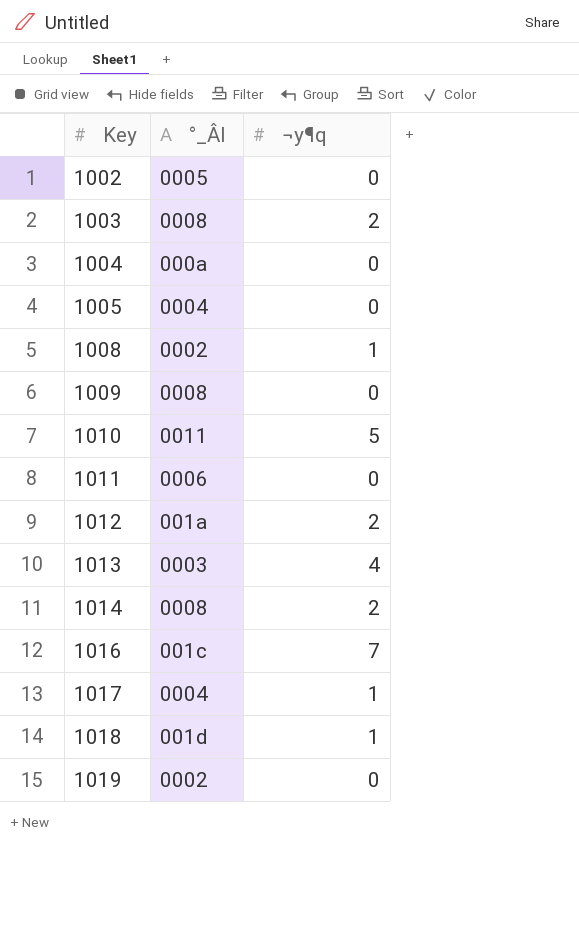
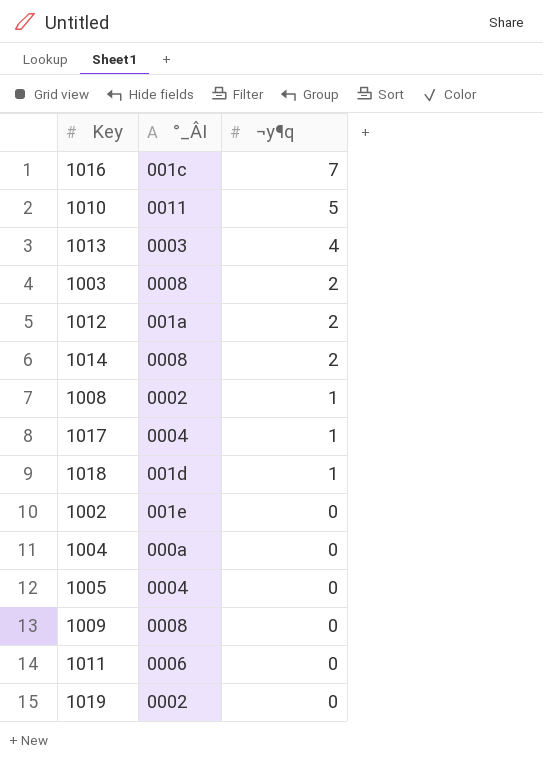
row order: Key ascending -> ¬y¶q descending
1002 | °_ÂI: 0005 -> 001e

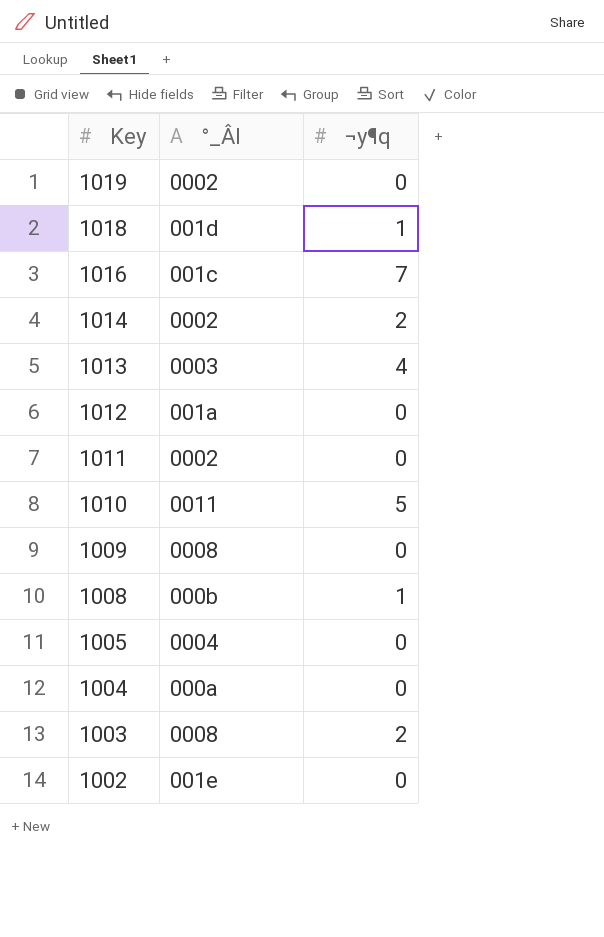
row order: ¬y¶q descending -> Key descending
row 1017: 0004 | 1 -> none
1014 | °_ÂI: 0008 -> 0002
1012 | ¬y¶q: 2 -> 0
1011 | °_ÂI: 0006 -> 0002
1008 | °_ÂI: 0002 -> 000b

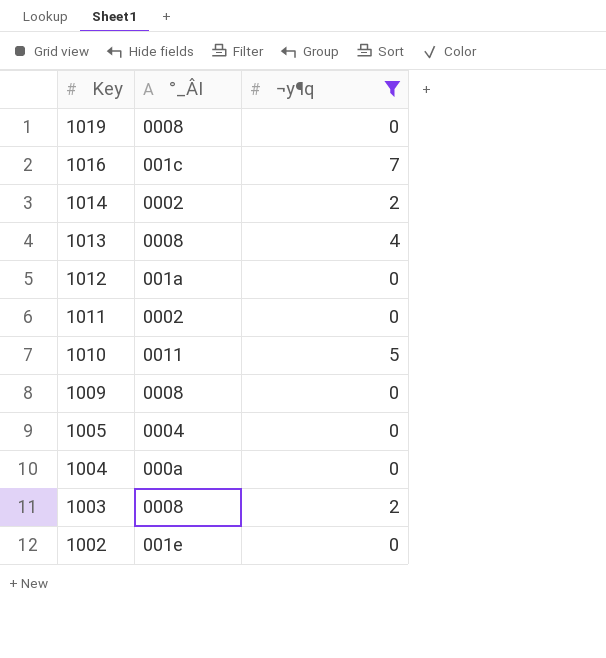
filter: none -> ¬y¶q != 1
1019 | °_ÂI: 0002 -> 0008
1013 | °_ÂI: 0003 -> 0008

